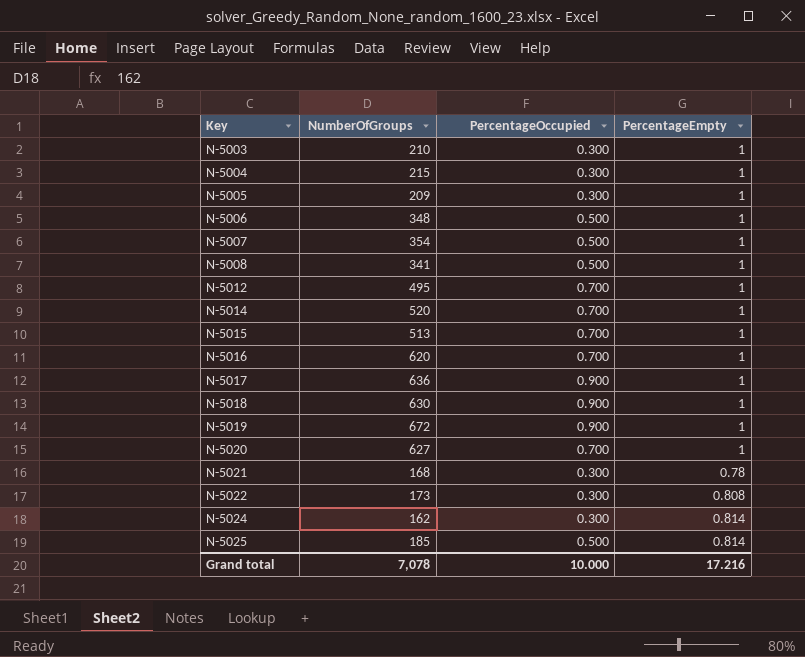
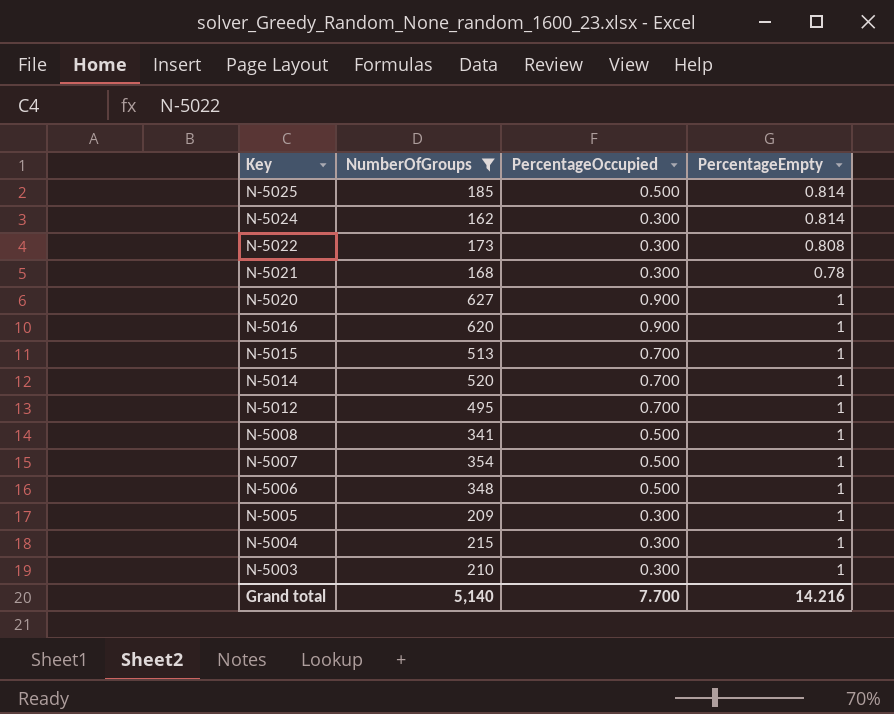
filter: none -> NumberOfGroups <= 627
row order: Key ascending -> Key descending
N-5020 | PercentageOccupied: 0.700 -> 0.900
N-5016 | PercentageOccupied: 0.700 -> 0.900
Grand total | NumberOfGroups: 7,078 -> 5,140
Grand total | PercentageOccupied: 10.000 -> 7.700
Grand total | PercentageEmpty: 17.216 -> 14.216

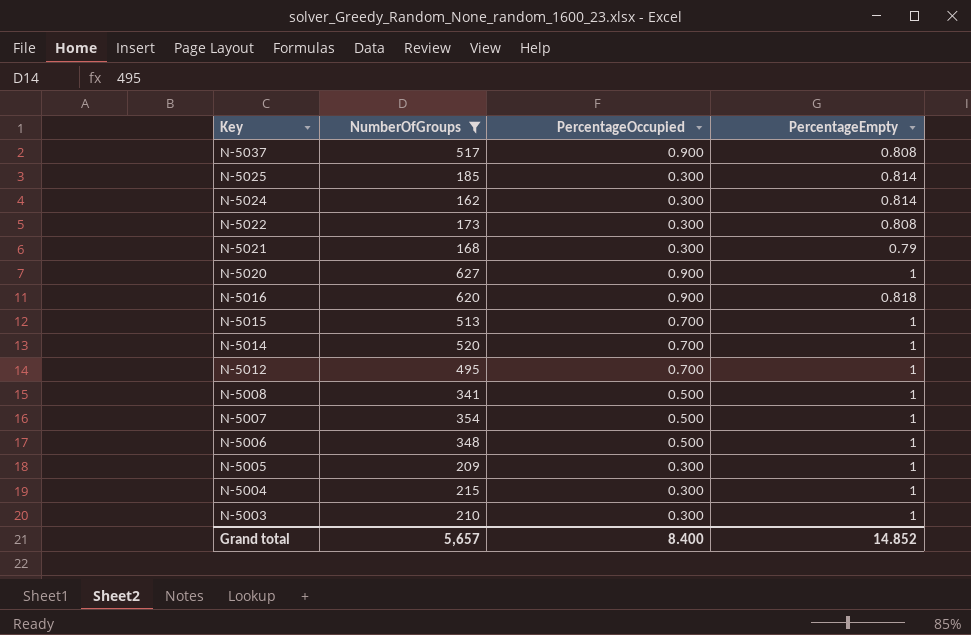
row N-5037: none -> 517 | 0.900 | 0.808
N-5025 | PercentageOccupied: 0.500 -> 0.300
N-5021 | PercentageEmpty: 0.78 -> 0.79
N-5016 | PercentageEmpty: 1 -> 0.818
Grand total | NumberOfGroups: 5,140 -> 5,657
Grand total | PercentageOccupied: 7.700 -> 8.400
Grand total | PercentageEmpty: 14.216 -> 14.852

